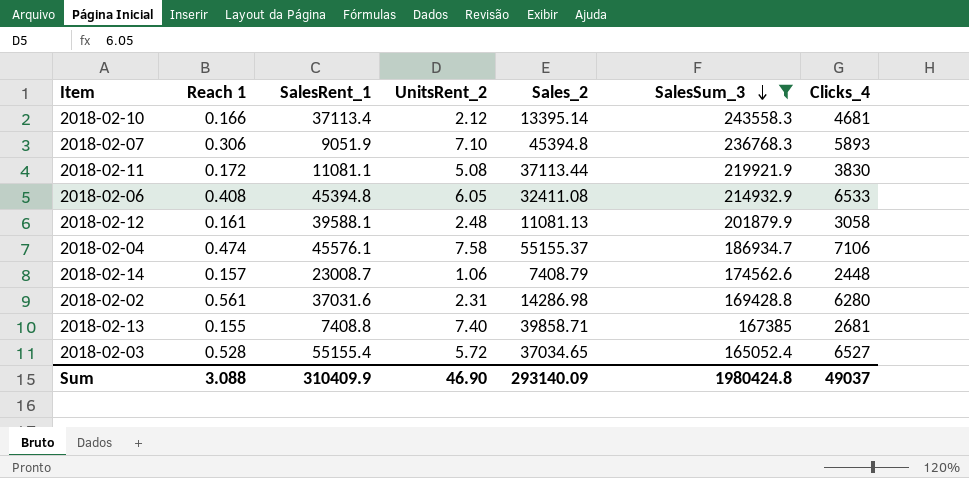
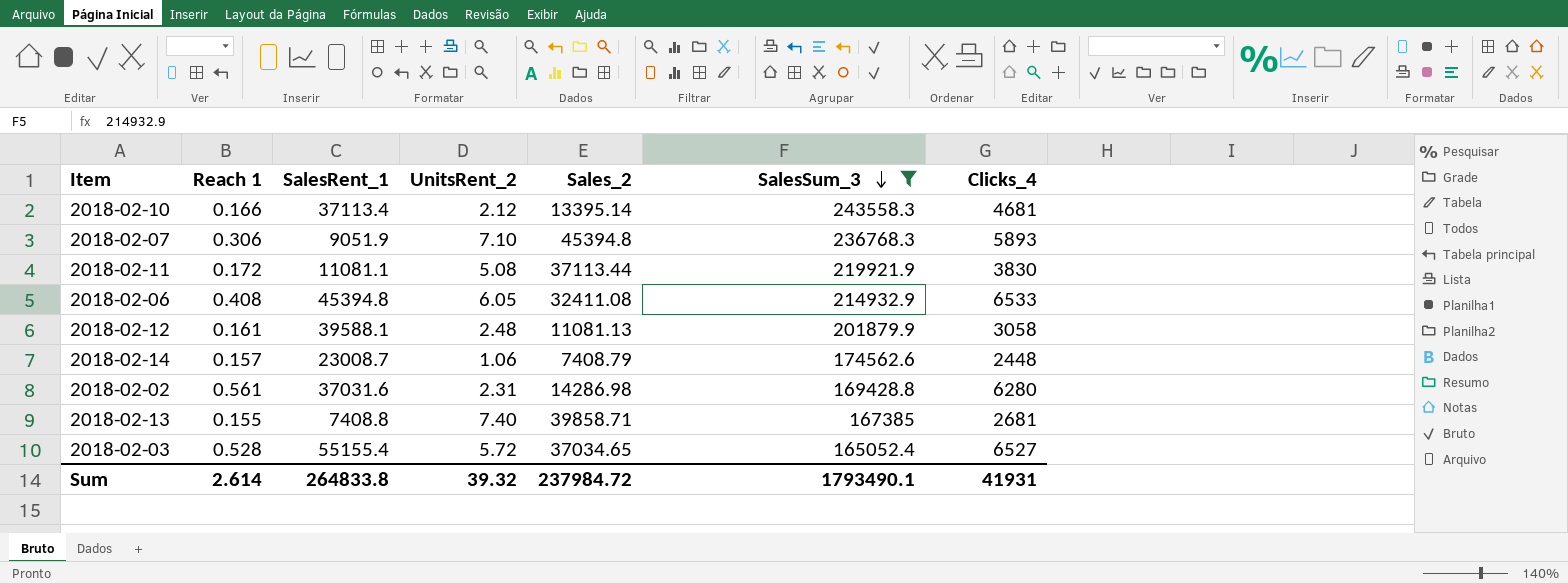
row 2018-02-04: 0.474 | 45576.1 | 7.58 | 55155.37 | 186934.7 | 7106 -> none
Sum | Reach 1: 3.088 -> 2.614
Sum | SalesRent_1: 310409.9 -> 264833.8
Sum | UnitsRent_2: 46.90 -> 39.32
Sum | Sales_2: 293140.09 -> 237984.72
Sum | SalesSum_3: 1980424.8 -> 1793490.1
Sum | Clicks_4: 49037 -> 41931

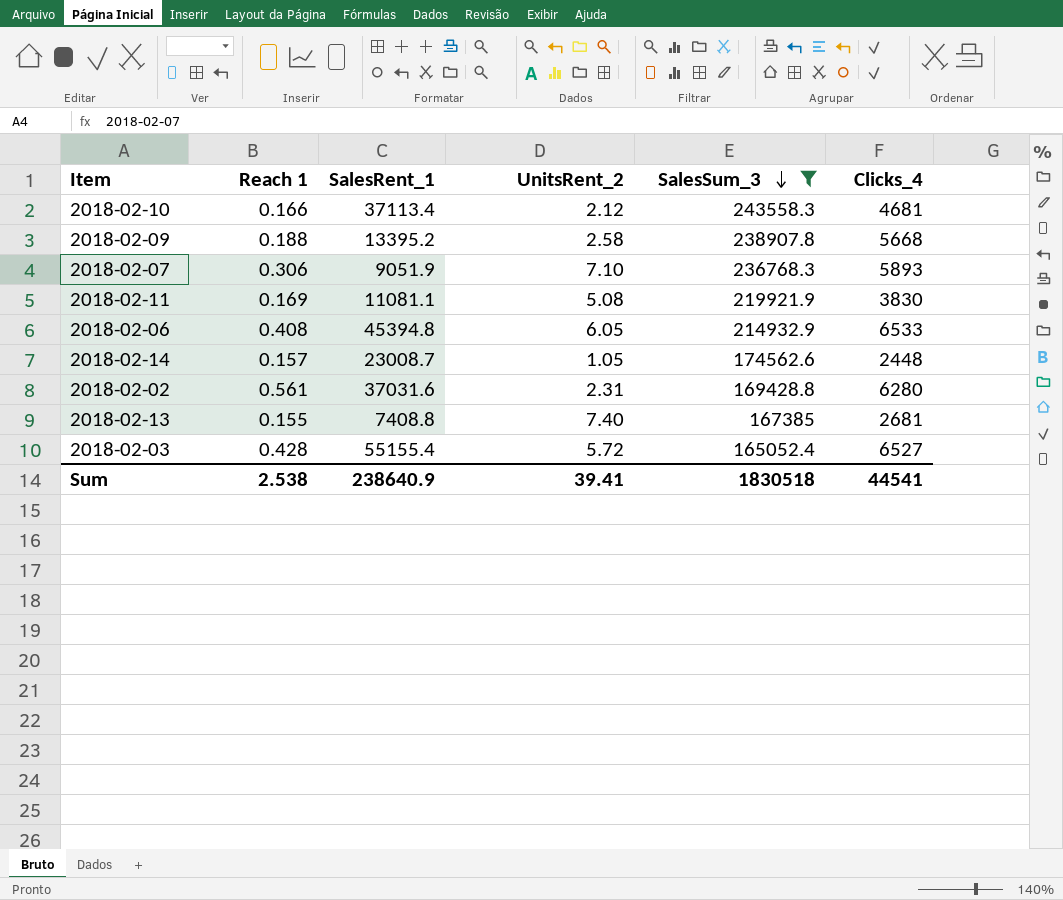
column Sales_2 | position: 5 -> none
row 2018-02-12: 0.161 | 39588.1 | 2.48 | 11081.13 | 201879.9 | 3058 -> none
row 2018-02-09: none -> 0.188 | 13395.2 | 2.58 | 238907.8 | 5668
2018-02-11 | Reach 1: 0.172 -> 0.169
2018-02-14 | UnitsRent_2: 1.06 -> 1.05
2018-02-03 | Reach 1: 0.528 -> 0.428
Sum | Reach 1: 2.614 -> 2.538
Sum | SalesRent_1: 264833.8 -> 238640.9
Sum | UnitsRent_2: 39.32 -> 39.41
Sum | SalesSum_3: 1793490.1 -> 1830518
Sum | Clicks_4: 41931 -> 44541

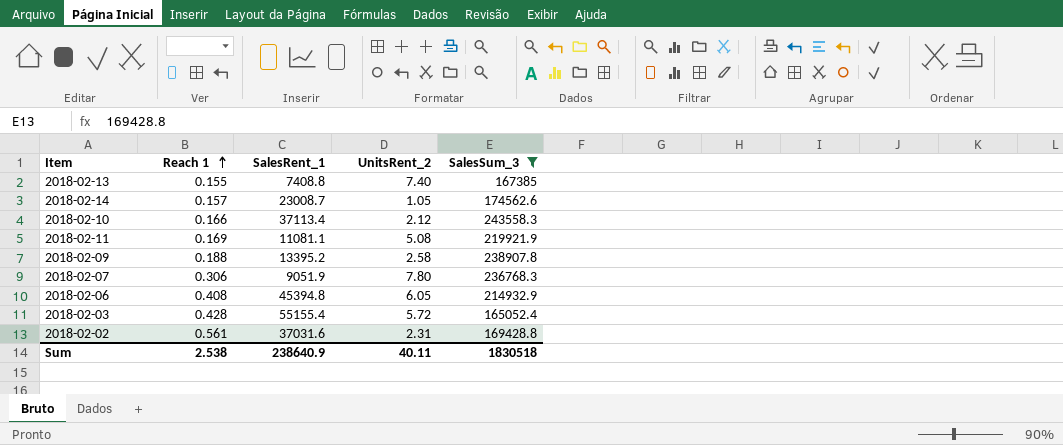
row order: SalesSum_3 descending -> Reach 1 ascending
column Clicks_4 | position: 6 -> none
2018-02-07 | UnitsRent_2: 7.10 -> 7.80
Sum | UnitsRent_2: 39.41 -> 40.11

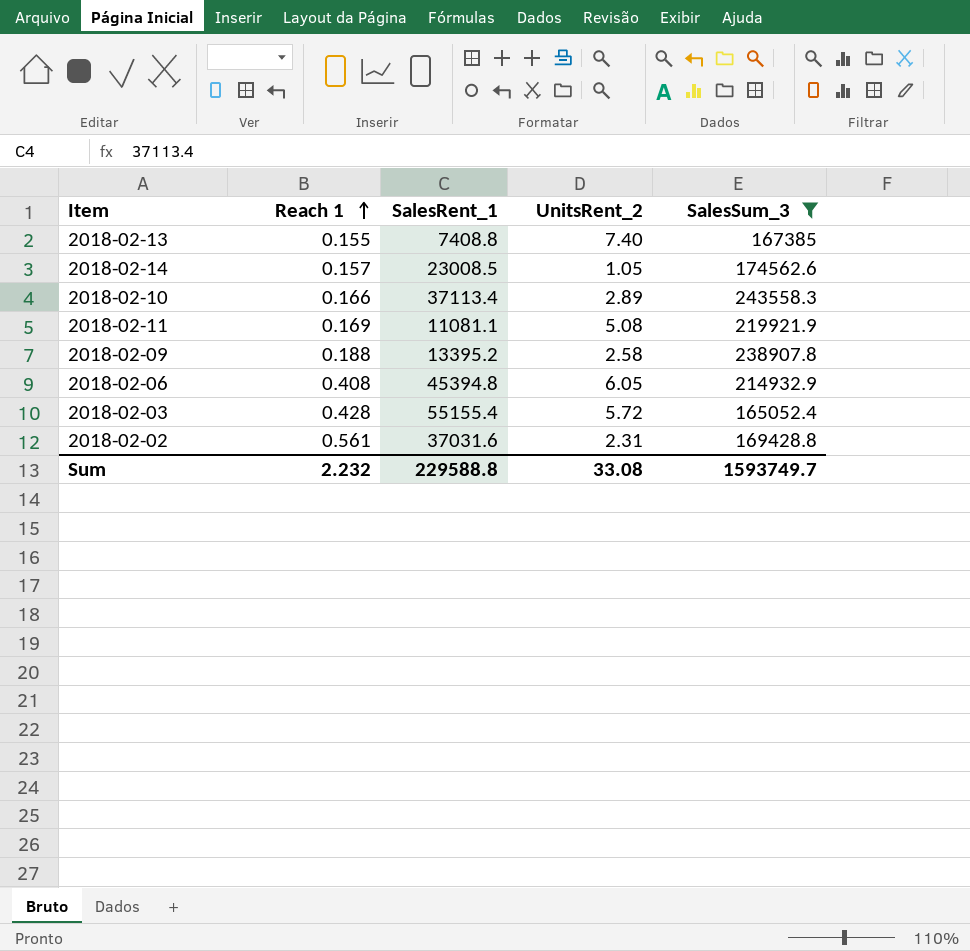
row 2018-02-07: 0.306 | 9051.9 | 7.80 | 236768.3 -> none
2018-02-14 | SalesRent_1: 23008.7 -> 23008.5
2018-02-10 | UnitsRent_2: 2.12 -> 2.89
Sum | Reach 1: 2.538 -> 2.232
Sum | SalesRent_1: 238640.9 -> 229588.8
Sum | UnitsRent_2: 40.11 -> 33.08
Sum | SalesSum_3: 1830518 -> 1593749.7

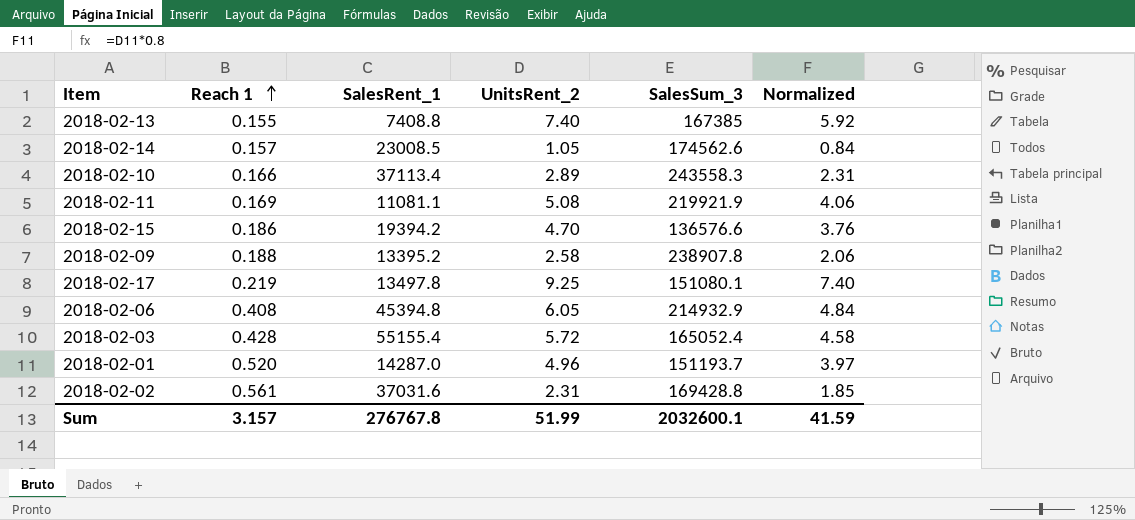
filter: SalesSum_3 >= 165052.4 -> none
column Normalized | formula: none -> [UnitsRent_2] * 0.8
Sum | Reach 1: 2.232 -> 3.157
Sum | SalesRent_1: 229588.8 -> 276767.8
Sum | UnitsRent_2: 33.08 -> 51.99
Sum | SalesSum_3: 1593749.7 -> 2032600.1

